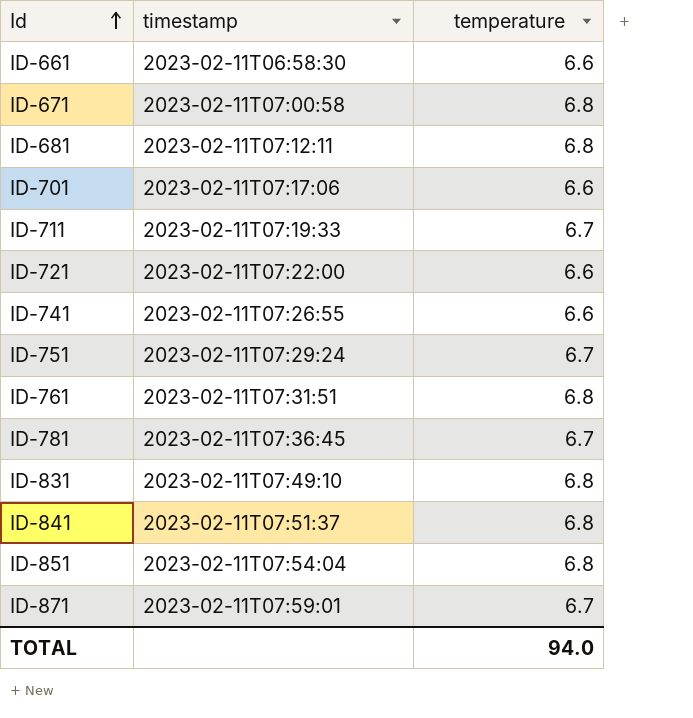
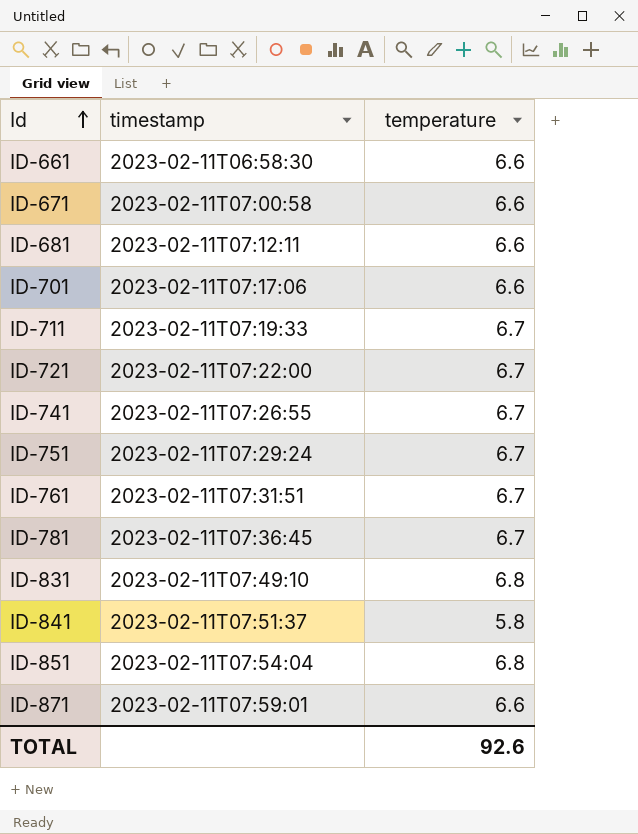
ID-671 | temperature: 6.8 -> 6.6
ID-681 | temperature: 6.8 -> 6.6
ID-721 | temperature: 6.6 -> 6.7
ID-741 | temperature: 6.6 -> 6.7
ID-761 | temperature: 6.8 -> 6.7
ID-841 | temperature: 6.8 -> 5.8
ID-871 | temperature: 6.7 -> 6.6
TOTAL | temperature: 94.0 -> 92.6

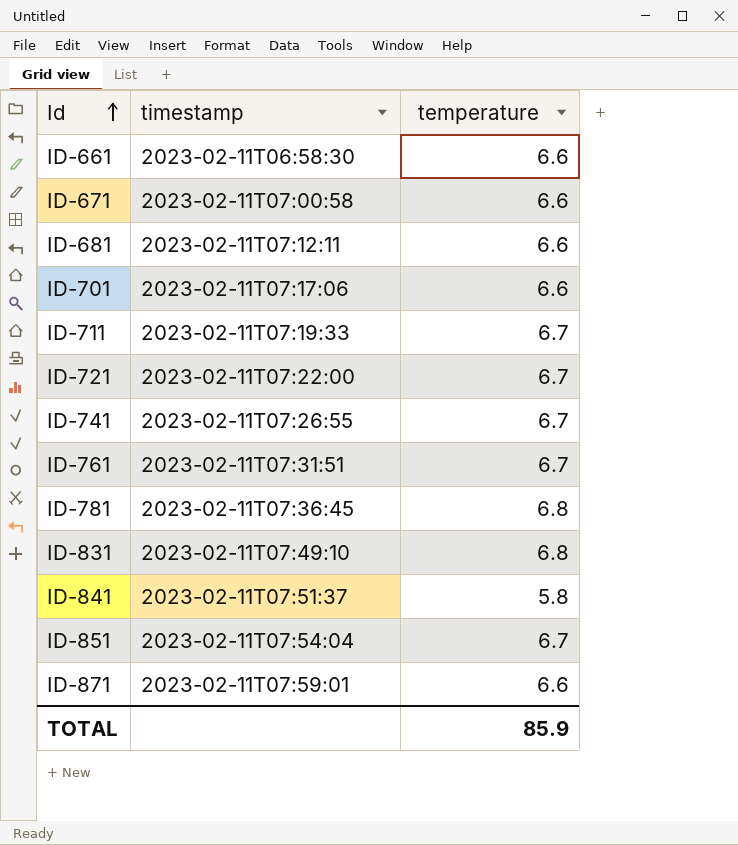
row ID-751: 2023-02-11T07:29:24 | 6.7 -> none
ID-781 | temperature: 6.7 -> 6.8
ID-851 | temperature: 6.8 -> 6.7
TOTAL | temperature: 92.6 -> 85.9

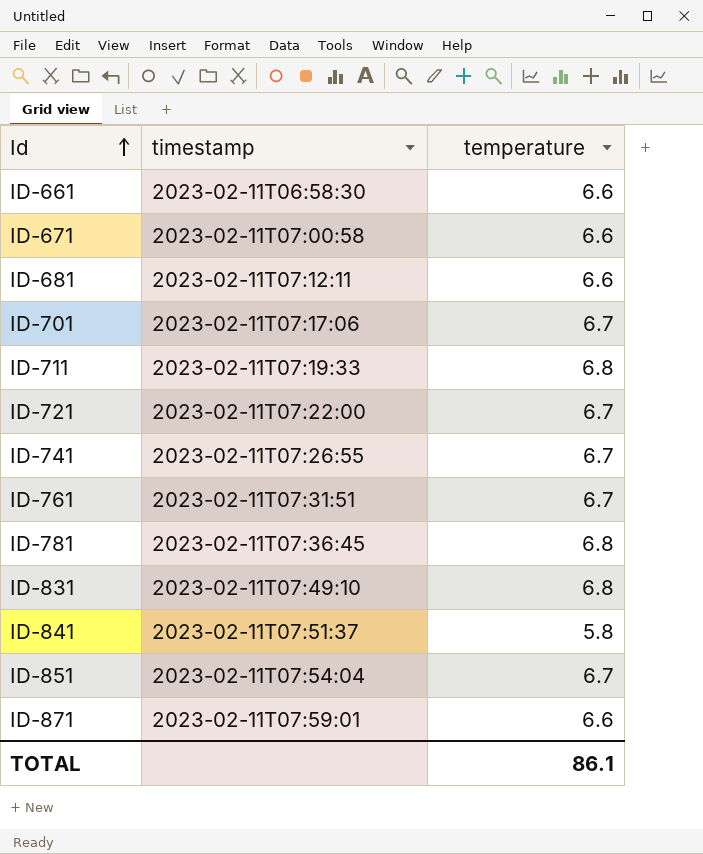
ID-701 | temperature: 6.6 -> 6.7
ID-711 | temperature: 6.7 -> 6.8
TOTAL | temperature: 85.9 -> 86.1

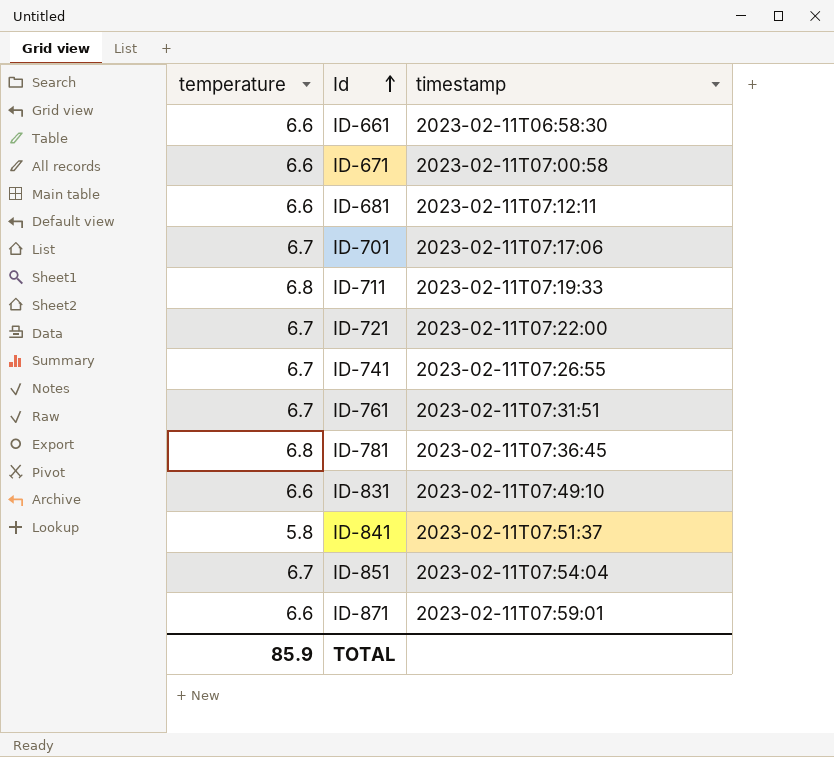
column temperature | position: 3 -> 1
ID-831 | temperature: 6.8 -> 6.6
TOTAL | temperature: 86.1 -> 85.9

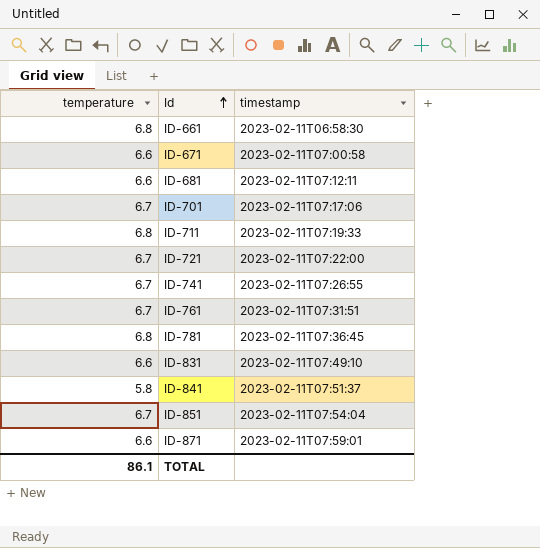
ID-661 | temperature: 6.6 -> 6.8
TOTAL | temperature: 85.9 -> 86.1

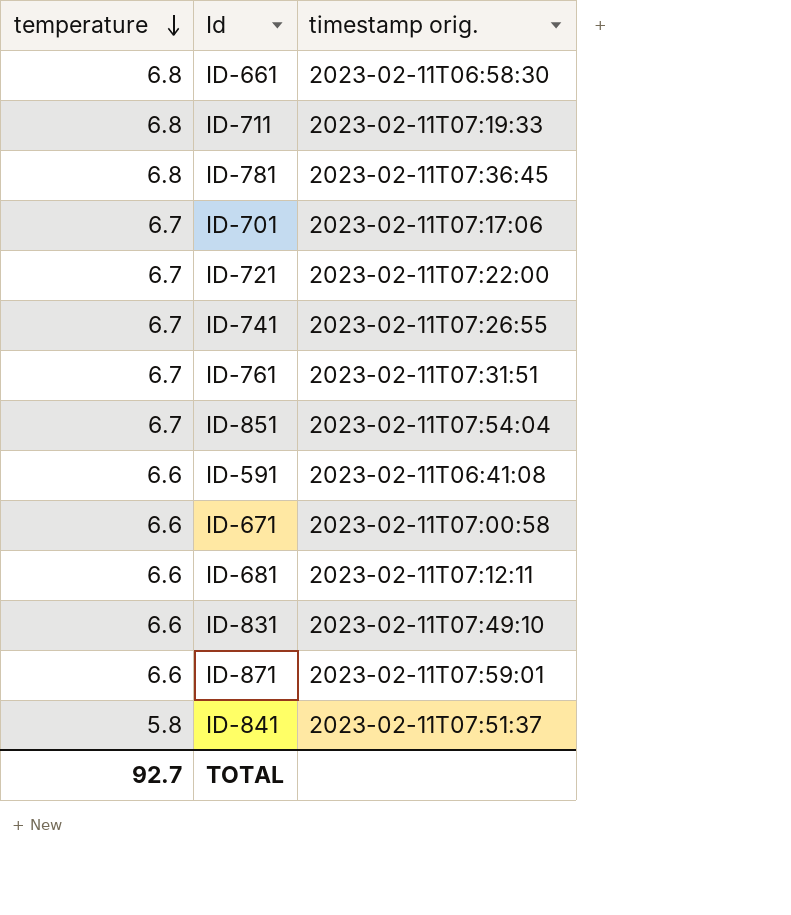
row order: Id ascending -> temperature descending
column name: timestamp -> timestamp orig.
row ID-591: none -> 6.6 | 2023-02-11T06:41:08
TOTAL | temperature: 86.1 -> 92.7

